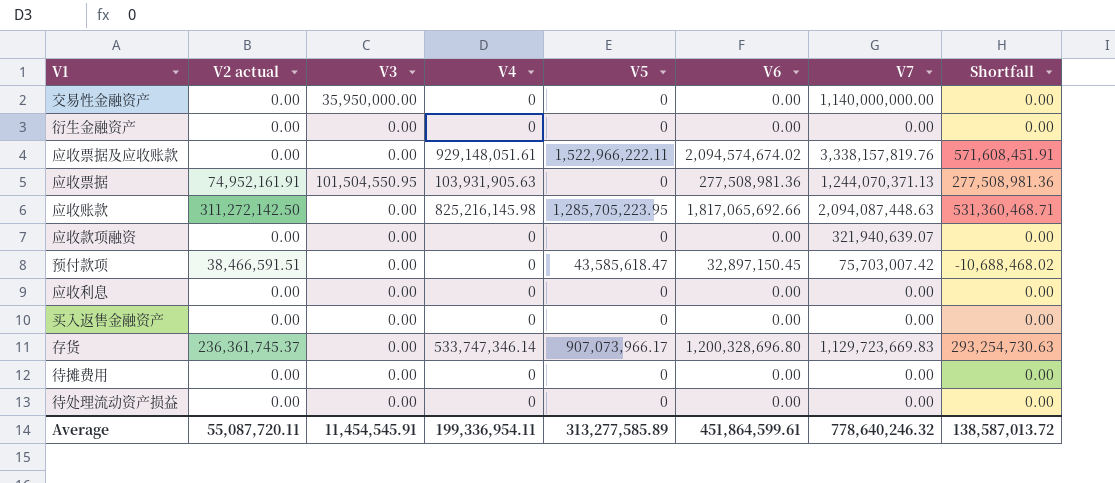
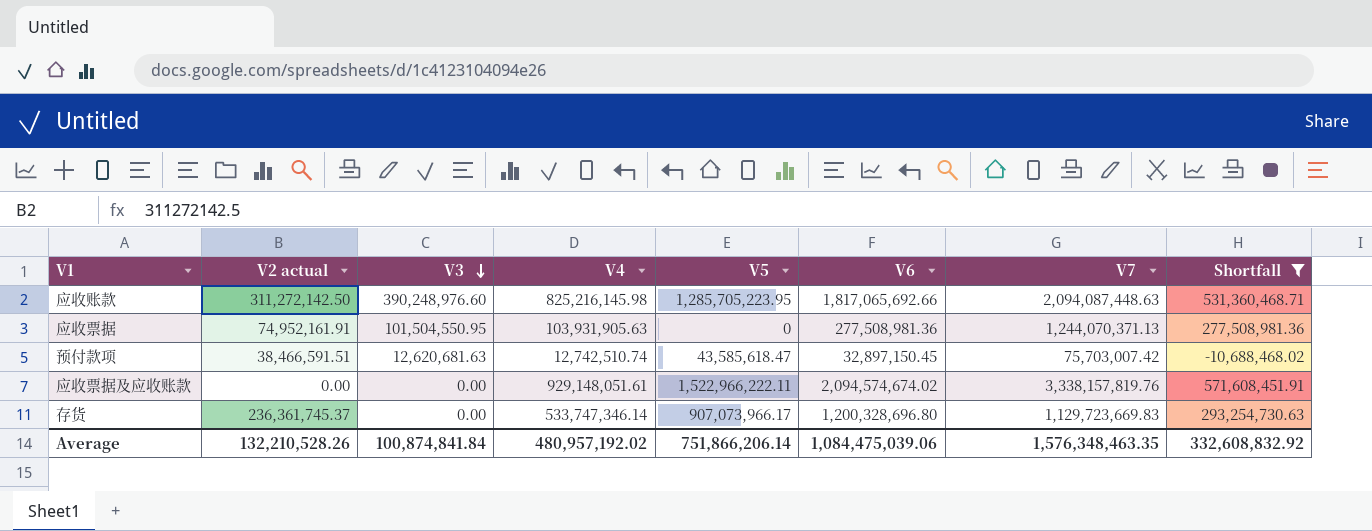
filter: none -> Shortfall != 0.00
row order: none -> V3 descending
应收账款 | V3: 0.00 -> 390,248,976.60
预付款项 | V3: 0.00 -> 12,620,681.63
预付款项 | V4: 0 -> 12,742,510.74
Average | V2 actual: 55,087,720.11 -> 132,210,528.26
Average | V3: 11,454,545.91 -> 100,874,841.84
Average | V4: 199,336,954.11 -> 480,957,192.02
Average | V5: 313,277,585.89 -> 751,866,206.14
Average | V6: 451,864,599.61 -> 1,084,475,039.06
Average | V7: 778,640,246.32 -> 1,576,348,463.35
Average | Shortfall: 138,587,013.72 -> 332,608,832.92

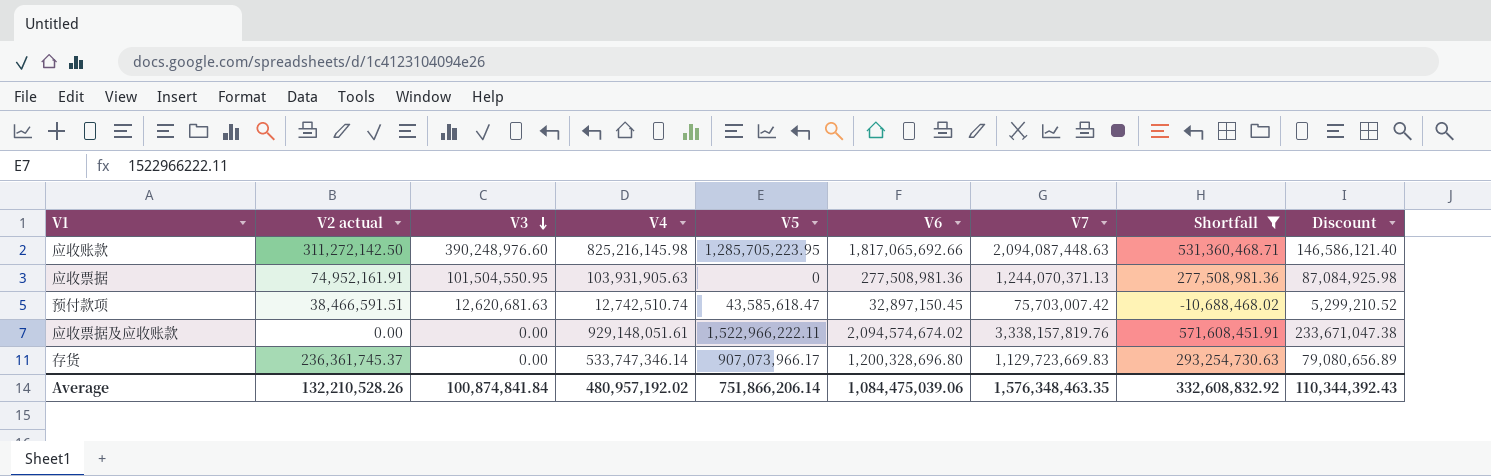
column Discount | formula: none -> [V7] * 0.07

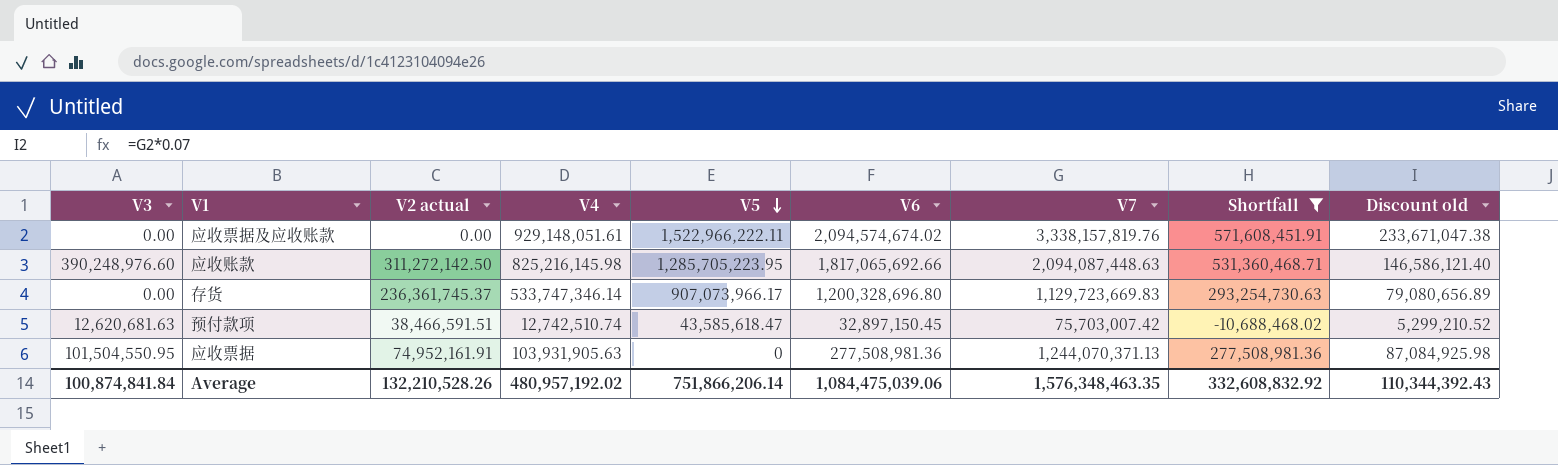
row order: V3 descending -> V5 descending
column V3 | position: 3 -> 1
column name: Discount -> Discount old

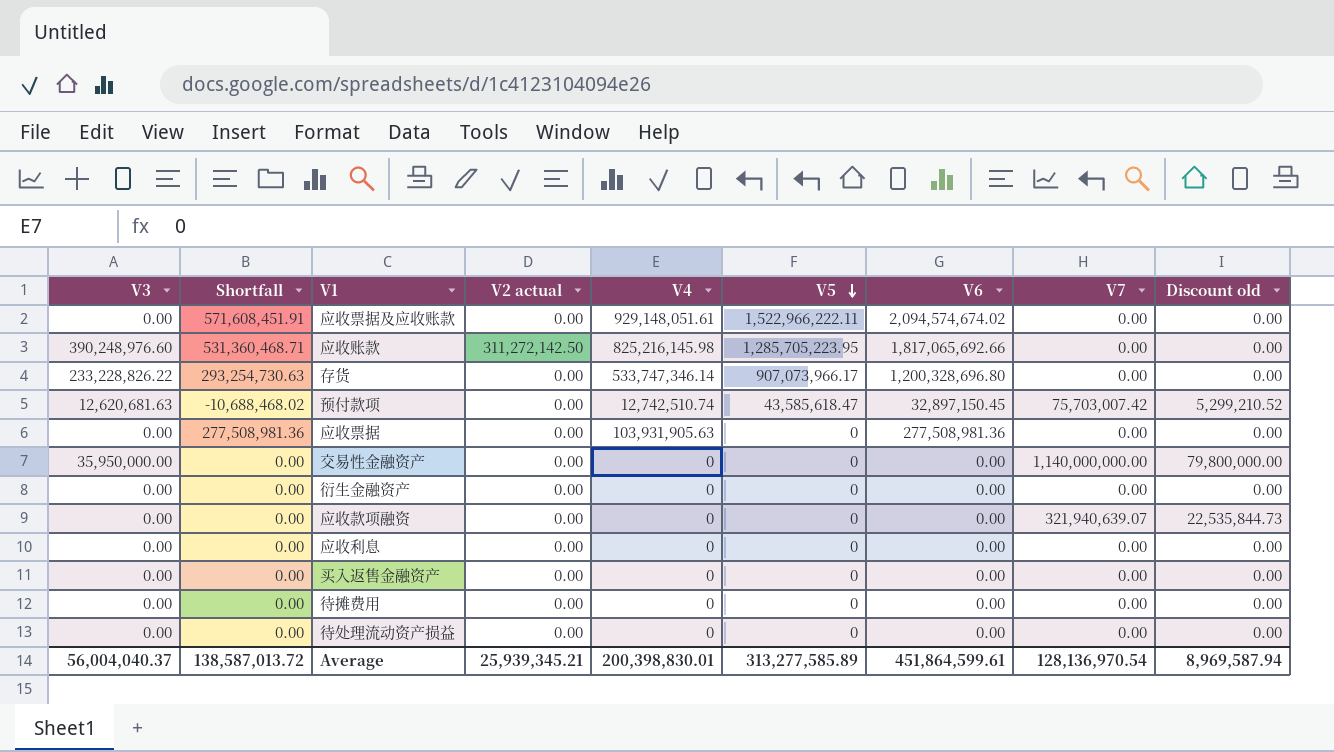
filter: Shortfall != 0.00 -> none
column Shortfall | position: 8 -> 2
应收票据及应收账款 | V7: 3,338,157,819.76 -> 0.00
应收票据及应收账款 | Discount old: 233,671,047.38 -> 0.00
应收账款 | V7: 2,094,087,448.63 -> 0.00
应收账款 | Discount old: 146,586,121.40 -> 0.00
存货 | V3: 0.00 -> 233,228,826.22
存货 | V2 actual: 236,361,745.37 -> 0.00
存货 | V7: 1,129,723,669.83 -> 0.00
存货 | Discount old: 79,080,656.89 -> 0.00
预付款项 | V2 actual: 38,466,591.51 -> 0.00
应收票据 | V3: 101,504,550.95 -> 0.00
应收票据 | V2 actual: 74,952,161.91 -> 0.00
应收票据 | V7: 1,244,070,371.13 -> 0.00
应收票据 | Discount old: 87,084,925.98 -> 0.00
Average | V3: 100,874,841.84 -> 56,004,040.37
Average | Shortfall: 332,608,832.92 -> 138,587,013.72
Average | V2 actual: 132,210,528.26 -> 25,939,345.21
Average | V4: 480,957,192.02 -> 200,398,830.01
Average | V5: 751,866,206.14 -> 313,277,585.89
Average | V6: 1,084,475,039.06 -> 451,864,599.61
Average | V7: 1,576,348,463.35 -> 128,136,970.54
Average | Discount old: 110,344,392.43 -> 8,969,587.94

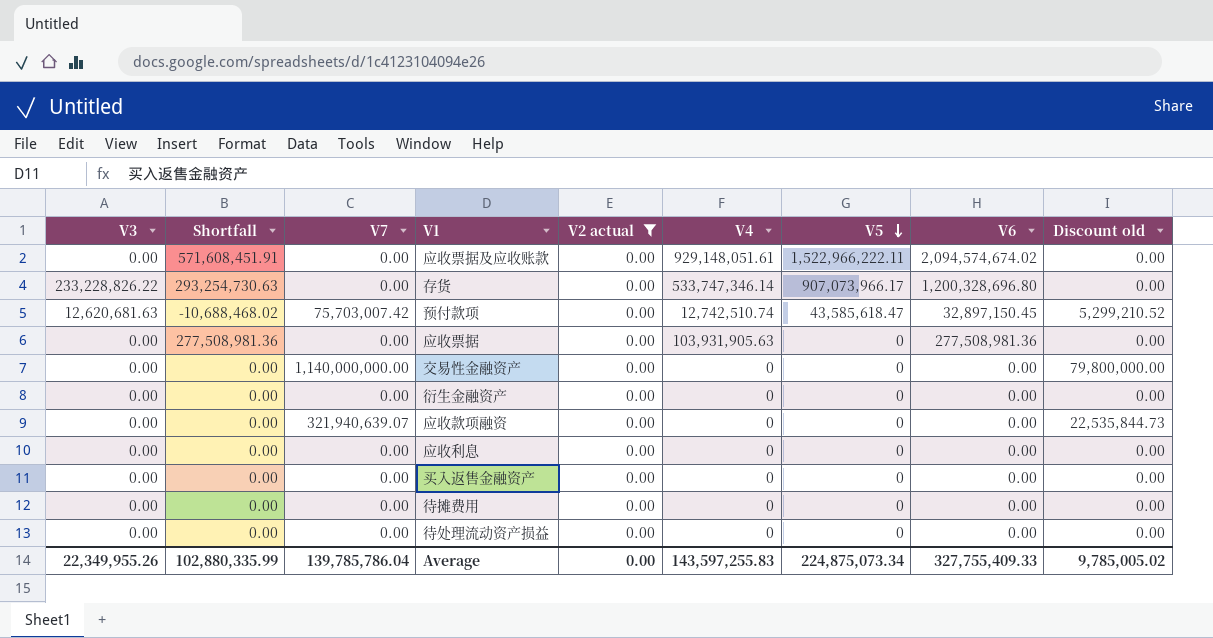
filter: none -> V2 actual = 0.00
column V7 | position: 8 -> 3
交易性金融资产 | V3: 35,950,000.00 -> 0.00
Average | V3: 56,004,040.37 -> 22,349,955.26
Average | Shortfall: 138,587,013.72 -> 102,880,335.99
Average | V7: 128,136,970.54 -> 139,785,786.04
Average | V2 actual: 25,939,345.21 -> 0.00
Average | V4: 200,398,830.01 -> 143,597,255.83
Average | V5: 313,277,585.89 -> 224,875,073.34
Average | V6: 451,864,599.61 -> 327,755,409.33
Average | Discount old: 8,969,587.94 -> 9,785,005.02

